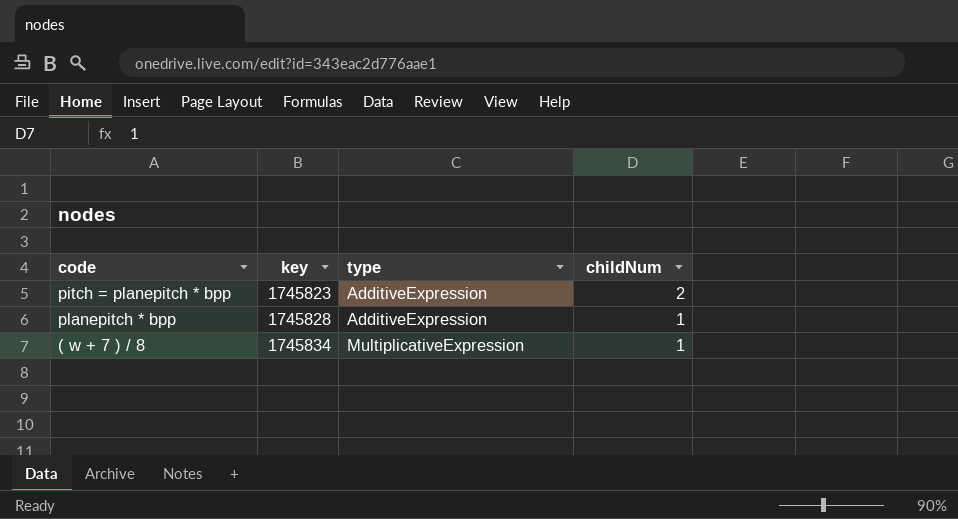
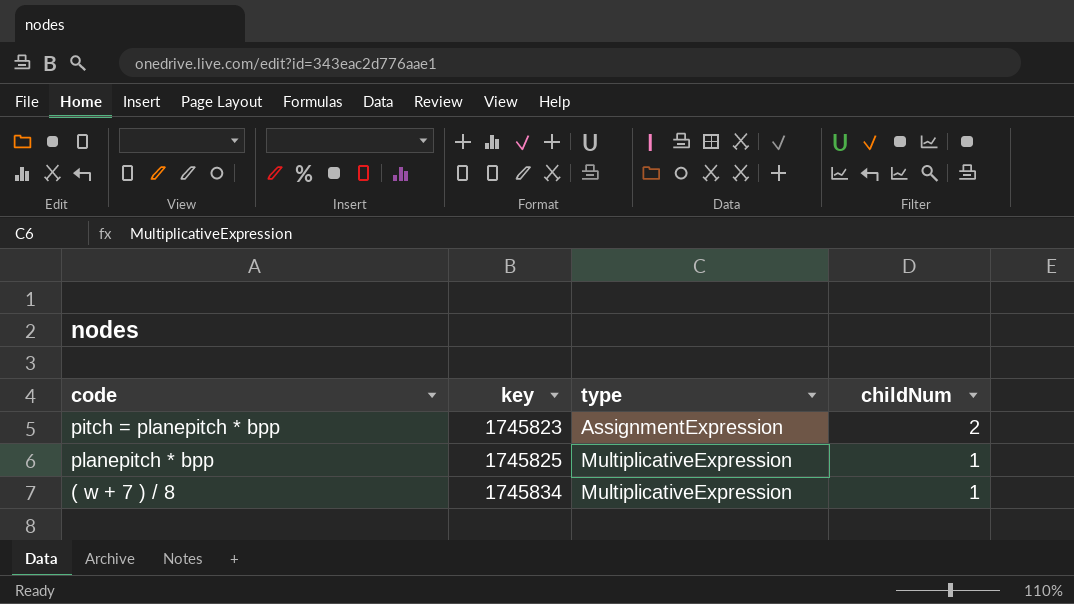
pitch = planepitch * bpp | type: AdditiveExpression -> AssignmentExpression
planepitch * bpp | key: 1745828 -> 1745825
planepitch * bpp | type: AdditiveExpression -> MultiplicativeExpression

